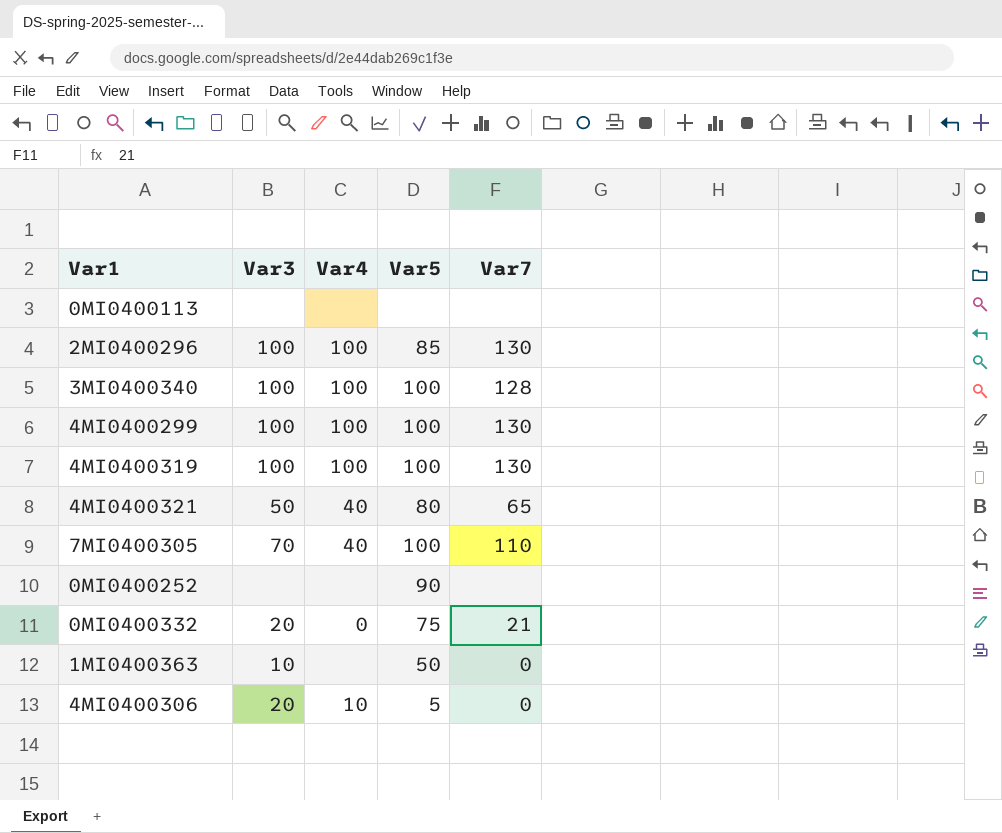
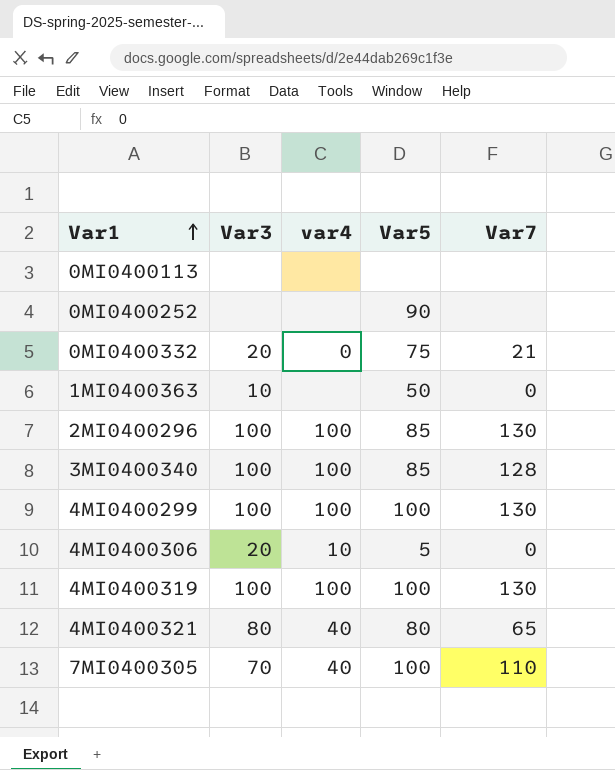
row order: none -> Var1 ascending
column name: Var4 -> var4
3MI0400340 | Var5: 100 -> 85
4MI0400321 | Var3: 50 -> 80

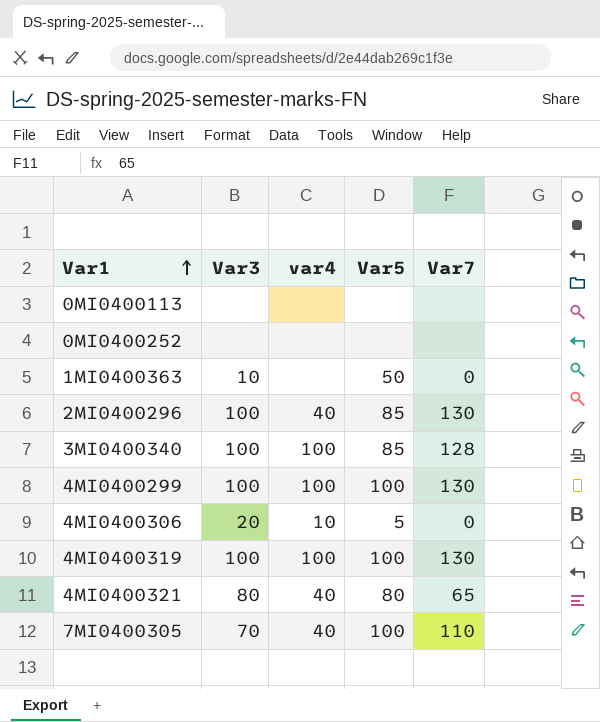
row 0MI0400332: 20 | 0 | 75 | 21 -> none
0MI0400252 | Var5: 90 -> none
2MI0400296 | var4: 100 -> 40

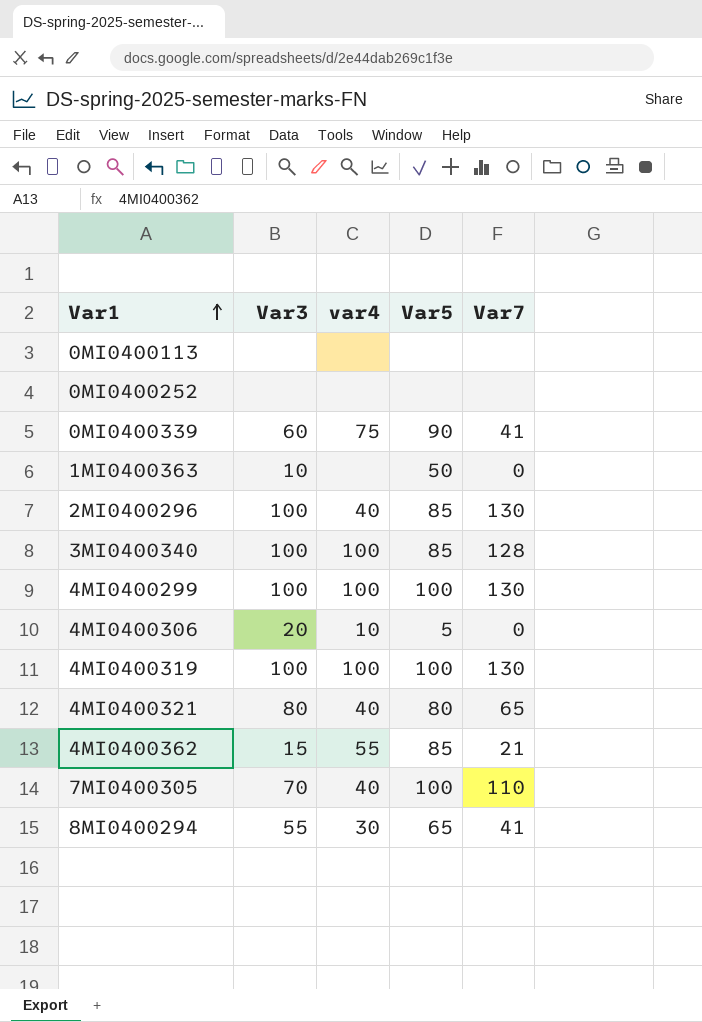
row 0MI0400339: none -> 60 | 75 | 90 | 41
row 4MI0400362: none -> 15 | 55 | 85 | 21
row 8MI0400294: none -> 55 | 30 | 65 | 41

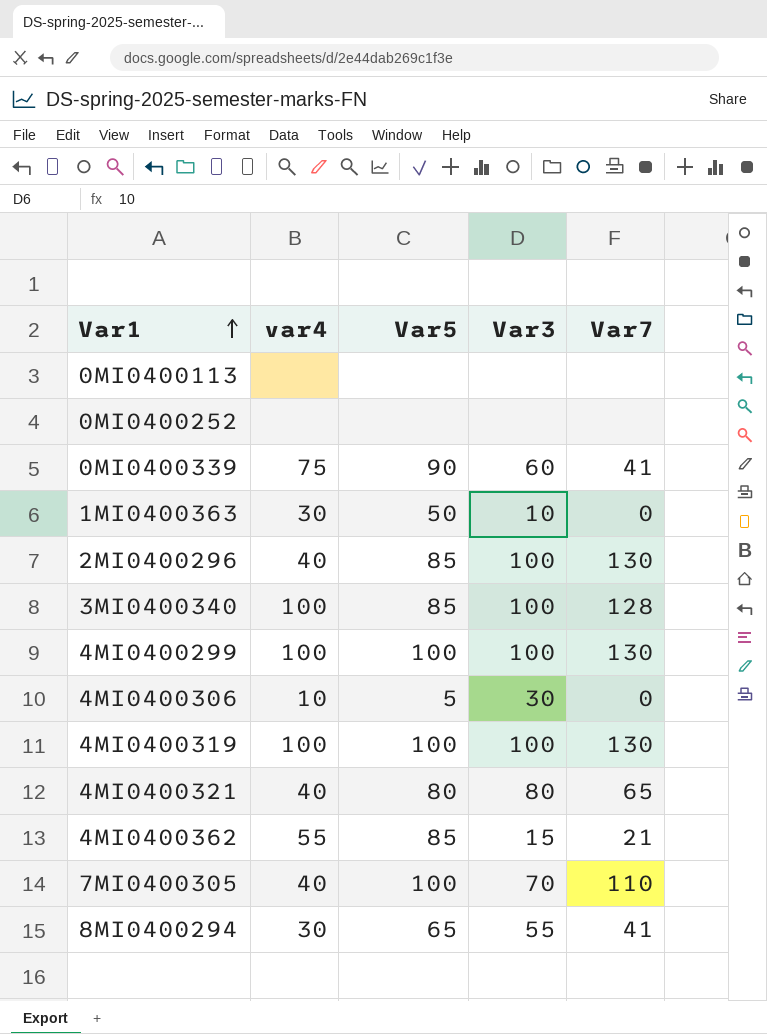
column Var3 | position: 2 -> 4
1MI0400363 | var4: none -> 30
4MI0400306 | Var3: 20 -> 30

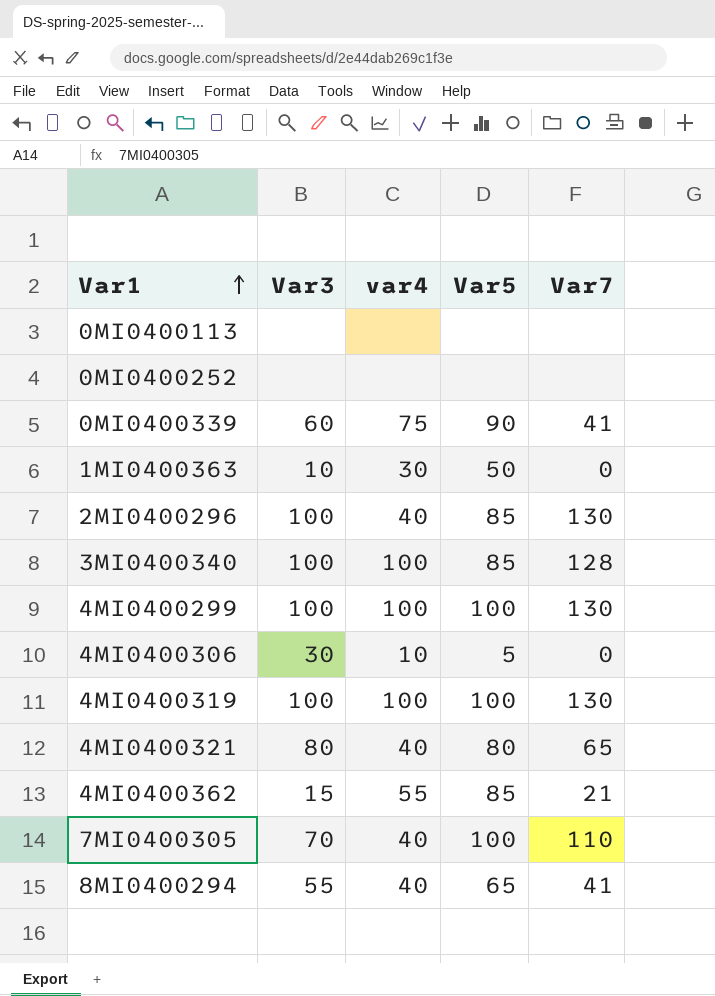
column Var3 | position: 4 -> 2
8MI0400294 | var4: 30 -> 40

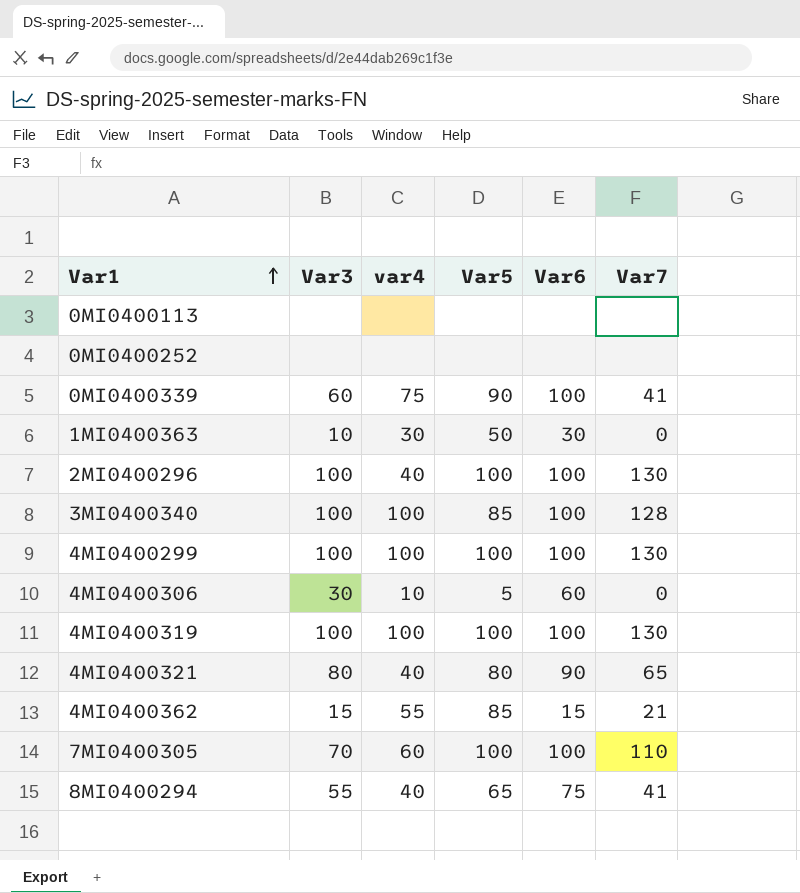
column Var6 | position: none -> 5
2MI0400296 | Var5: 85 -> 100
7MI0400305 | var4: 40 -> 60

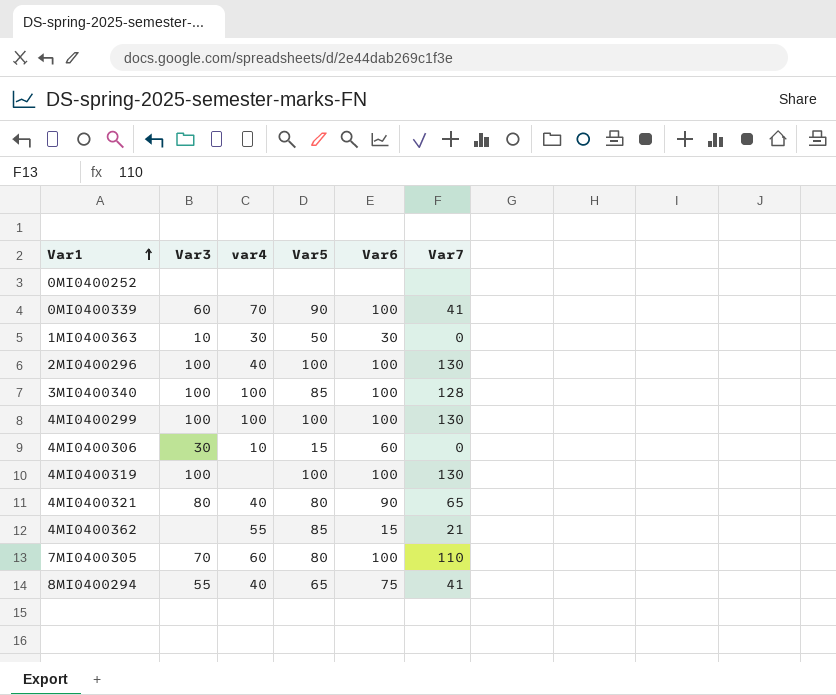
row 0MI0400113: none | none | none | none | none -> none
0MI0400339 | var4: 75 -> 70
4MI0400306 | Var5: 5 -> 15
4MI0400319 | var4: 100 -> none
4MI0400362 | Var3: 15 -> none
7MI0400305 | Var5: 100 -> 80

